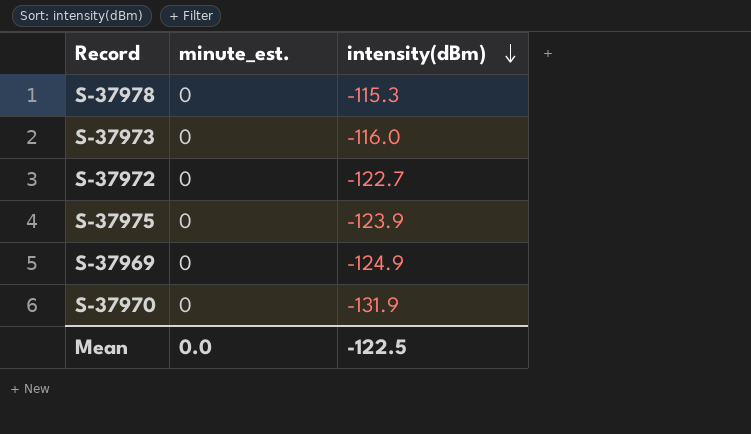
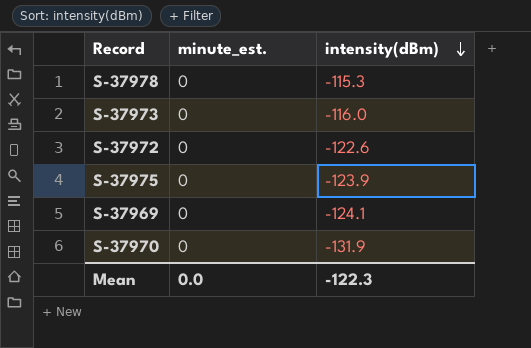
S-37972 | intensity(dBm): -122.7 -> -122.6
S-37969 | intensity(dBm): -124.9 -> -124.1
Mean | intensity(dBm): -122.5 -> -122.3

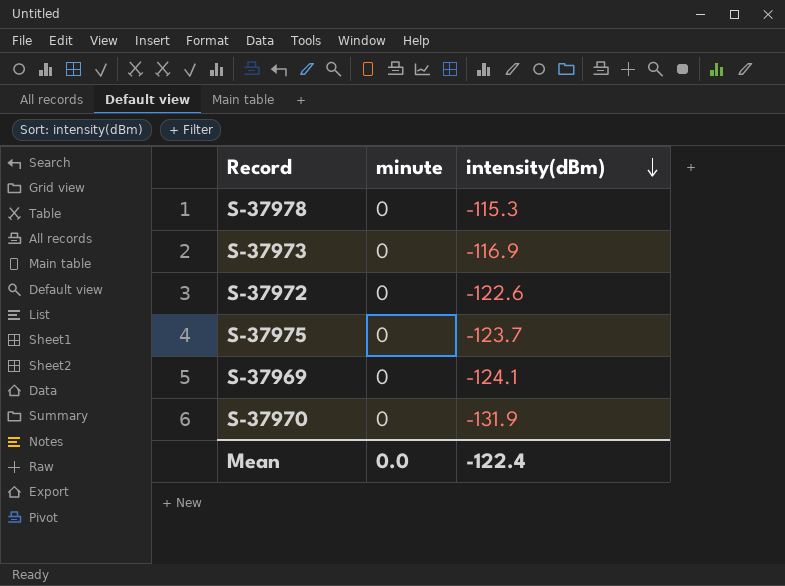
column name: minute_est. -> minute
S-37973 | intensity(dBm): -116.0 -> -116.9
S-37975 | intensity(dBm): -123.9 -> -123.7
Mean | intensity(dBm): -122.3 -> -122.4

